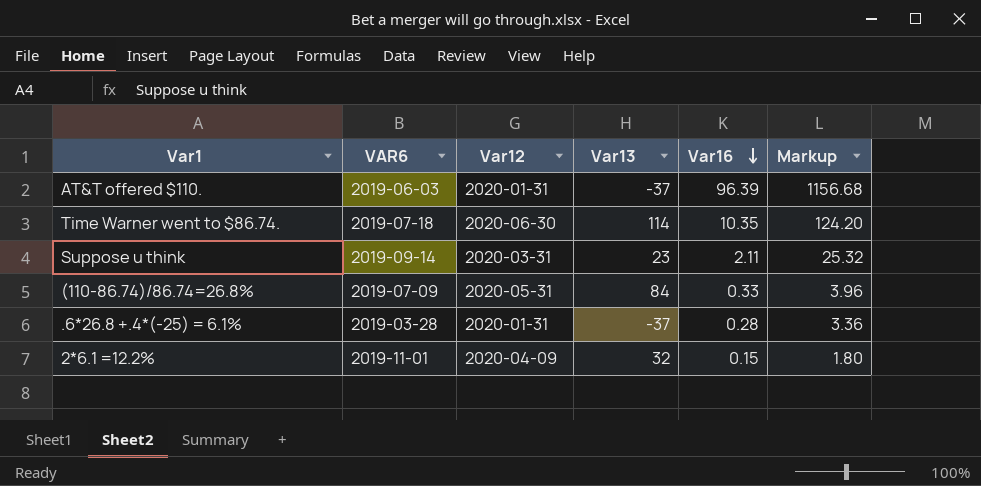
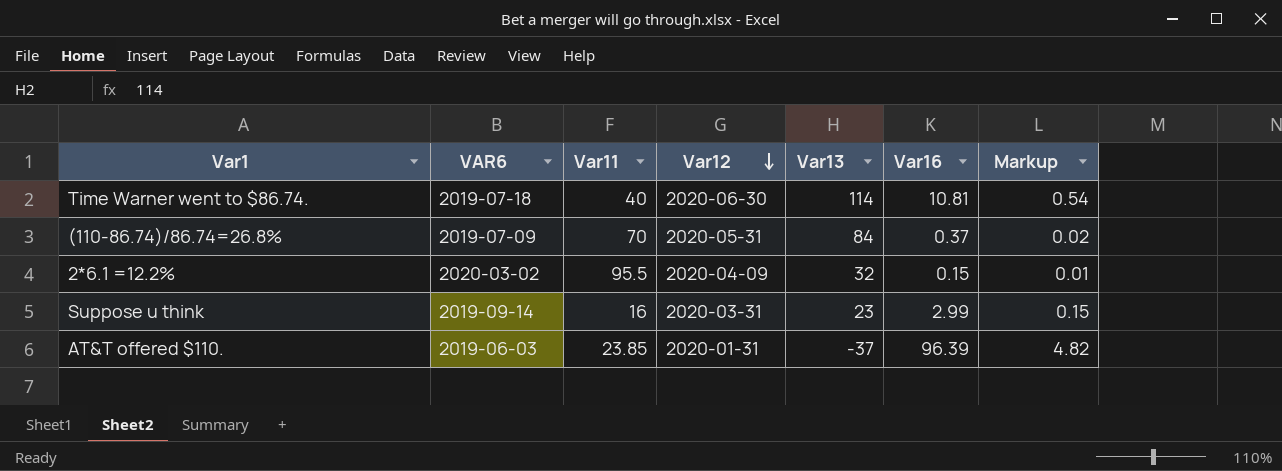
row order: Var16 descending -> Var12 descending
column Var11 | position: none -> 3
column Markup | formula: [Var16] * 12 -> [Var16] * 0.05
row .6*26.8 +.4*(-25) = 6.1%: 2019-03-28 | 2020-01-31 | -37 | 0.28 | 3.36 -> none
Time Warner went to $86.74. | Var16: 10.35 -> 10.81
(110-86.74)/86.74=26.8% | Var16: 0.33 -> 0.37
2*6.1 =12.2% | VAR6: 2019-11-01 -> 2020-03-02
Suppose u think | Var16: 2.11 -> 2.99

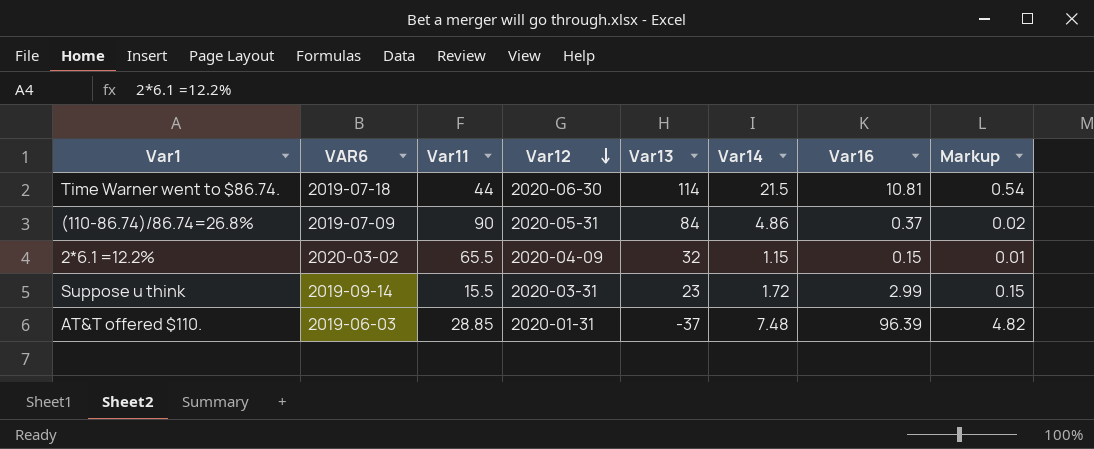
column Var14 | position: none -> 6
Time Warner went to $86.74. | Var11: 40 -> 44
(110-86.74)/86.74=26.8% | Var11: 70 -> 90
2*6.1 =12.2% | Var11: 95.5 -> 65.5
Suppose u think | Var11: 16 -> 15.5
AT&T offered $110. | Var11: 23.85 -> 28.85

